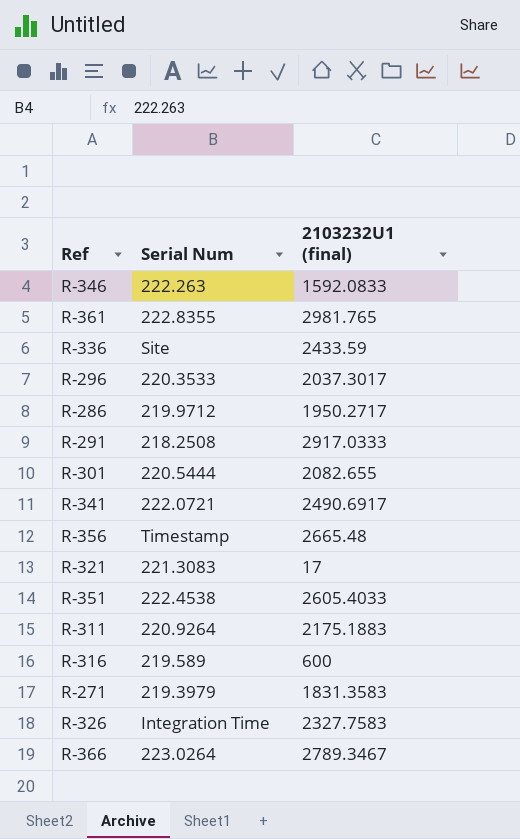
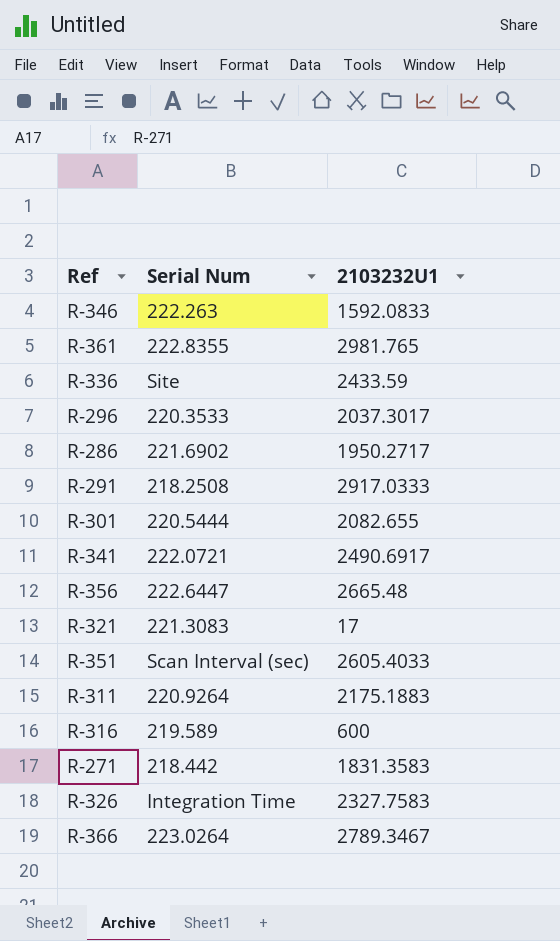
column name: 2103232U1 (final) -> 2103232U1
R-286 | Serial Num: 219.9712 -> 221.6902
R-356 | Serial Num: Timestamp -> 222.6447
R-351 | Serial Num: 222.4538 -> Scan Interval (sec)
R-271 | Serial Num: 219.3979 -> 218.442

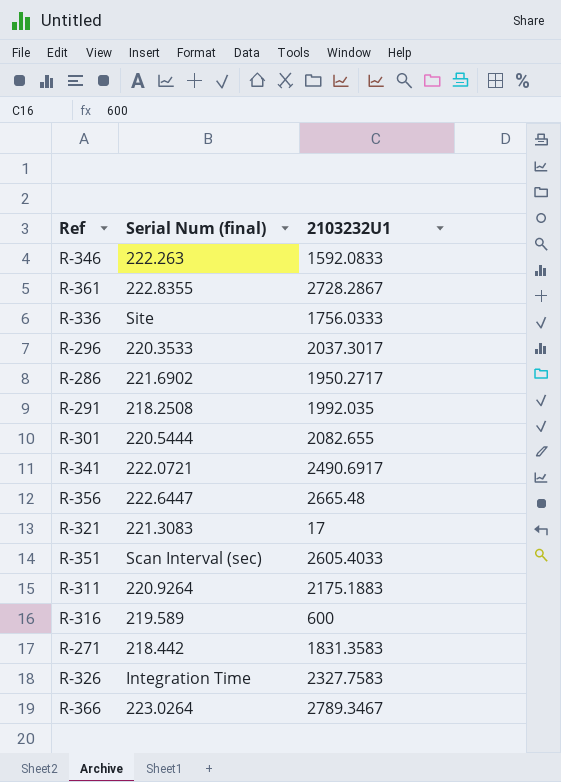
column name: Serial Num -> Serial Num (final)
R-361 | 2103232U1: 2981.765 -> 2728.2867
R-336 | 2103232U1: 2433.59 -> 1756.0333
R-291 | 2103232U1: 2917.0333 -> 1992.035

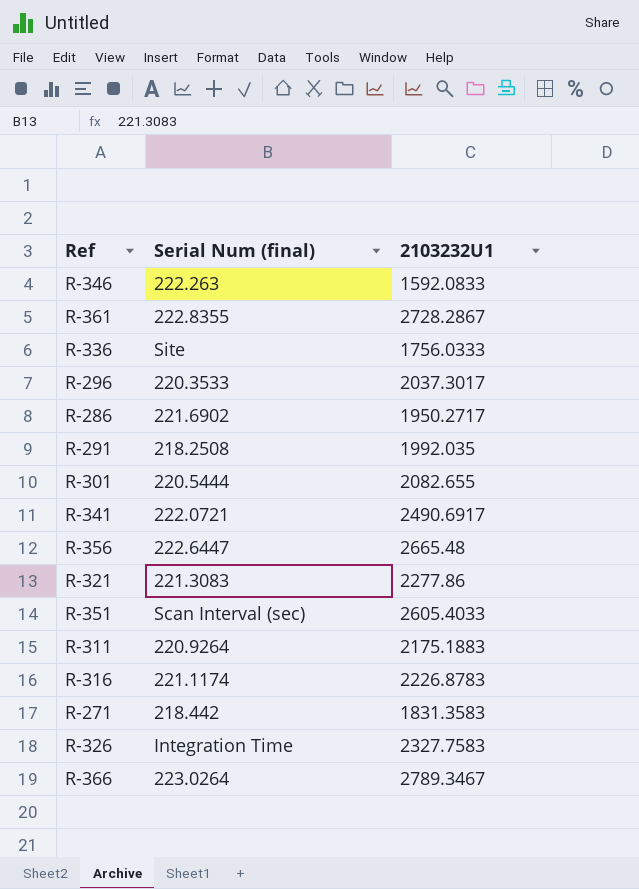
R-321 | 2103232U1: 17 -> 2277.86
R-316 | Serial Num (final): 219.589 -> 221.1174
R-316 | 2103232U1: 600 -> 2226.8783

